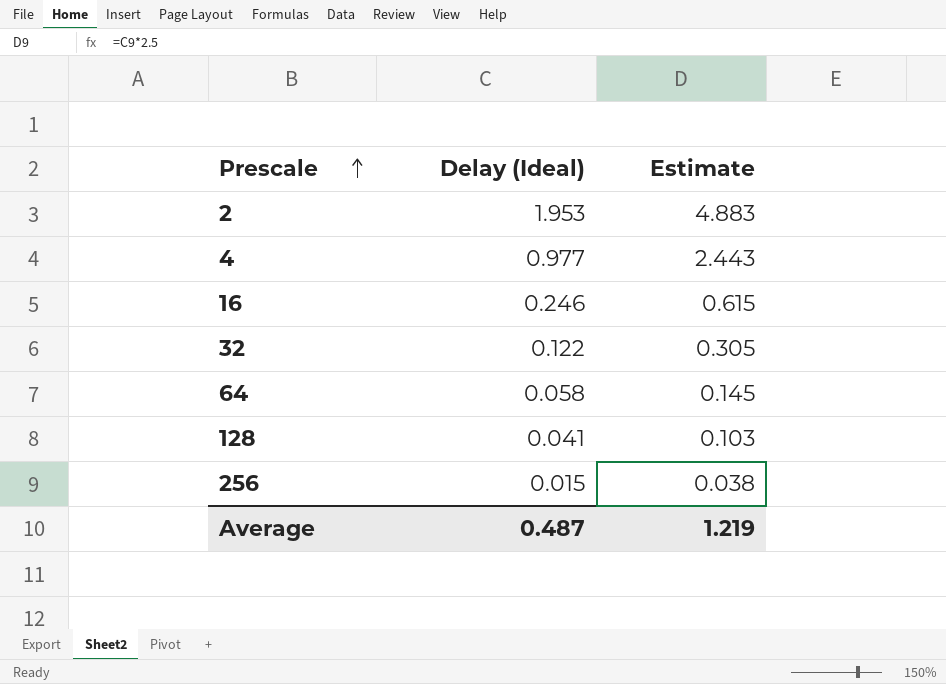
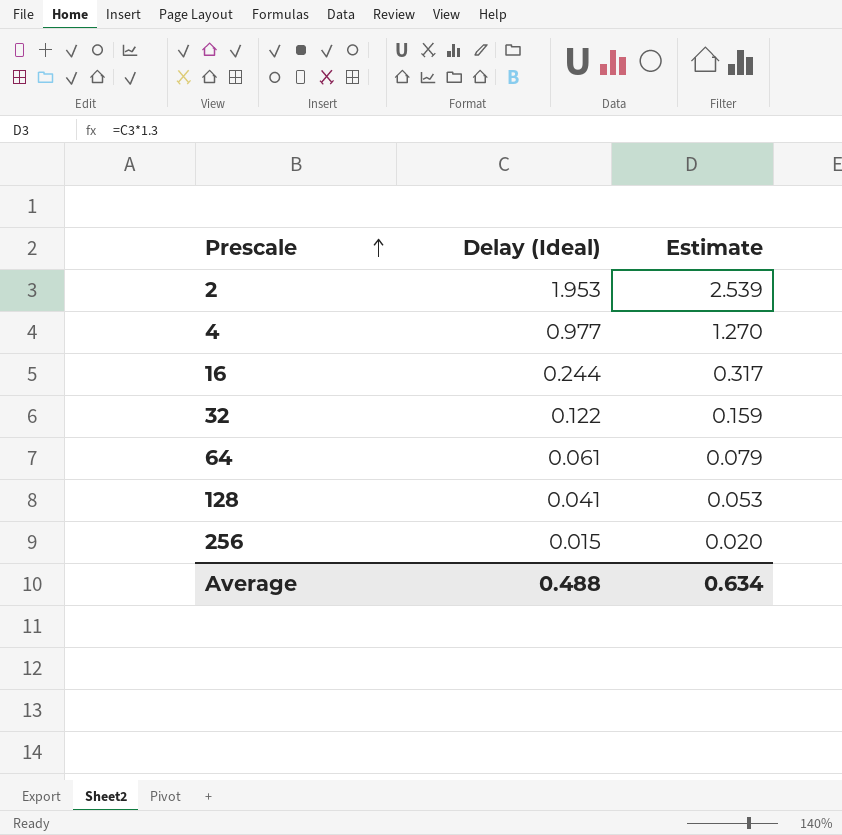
column Estimate | formula: [Delay (Ideal)] * 2.5 -> [Delay (Ideal)] * 1.3
16 | Delay (Ideal): 0.246 -> 0.244
64 | Delay (Ideal): 0.058 -> 0.061
Average | Delay (Ideal): 0.487 -> 0.488
Average | Estimate: 1.219 -> 0.634

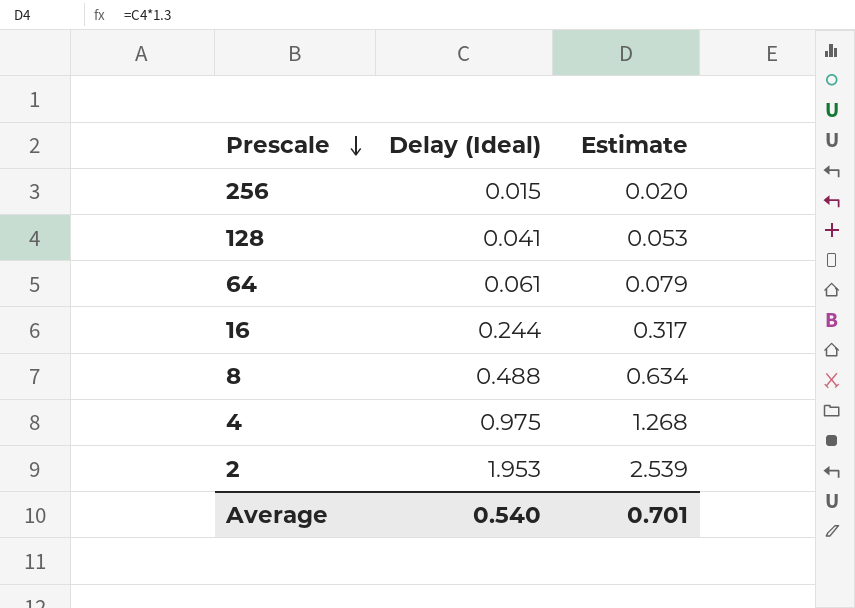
row order: Prescale ascending -> Prescale descending
row 32: 0.122 | 0.159 -> none
row 8: none -> 0.488 | 0.634
4 | Delay (Ideal): 0.977 -> 0.975
4 | Estimate: 1.270 -> 1.268
Average | Delay (Ideal): 0.488 -> 0.540
Average | Estimate: 0.634 -> 0.701

